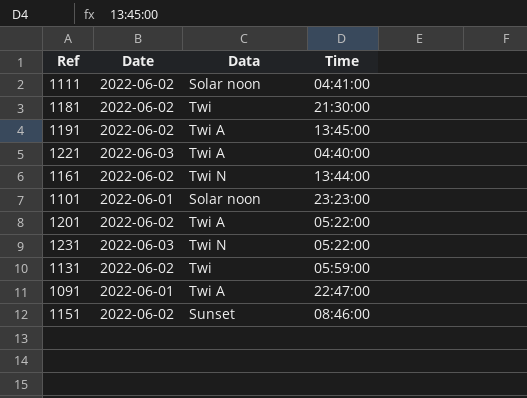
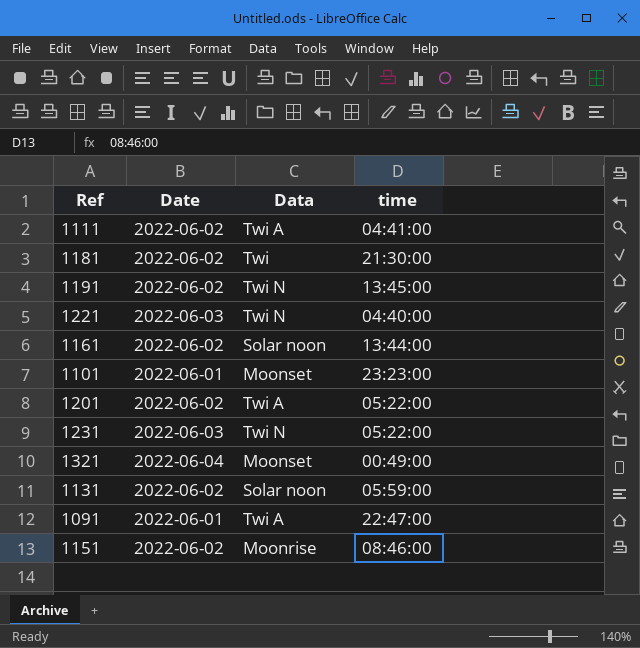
column name: Time -> time
1111 | Data: Solar noon -> Twi A
1191 | Data: Twi A -> Twi N
1221 | Data: Twi A -> Twi N
1161 | Data: Twi N -> Solar noon
1101 | Data: Solar noon -> Moonset
row 1321: none -> 2022-06-04 | Moonset | 00:49:00
1131 | Data: Twi -> Solar noon
1151 | Data: Sunset -> Moonrise

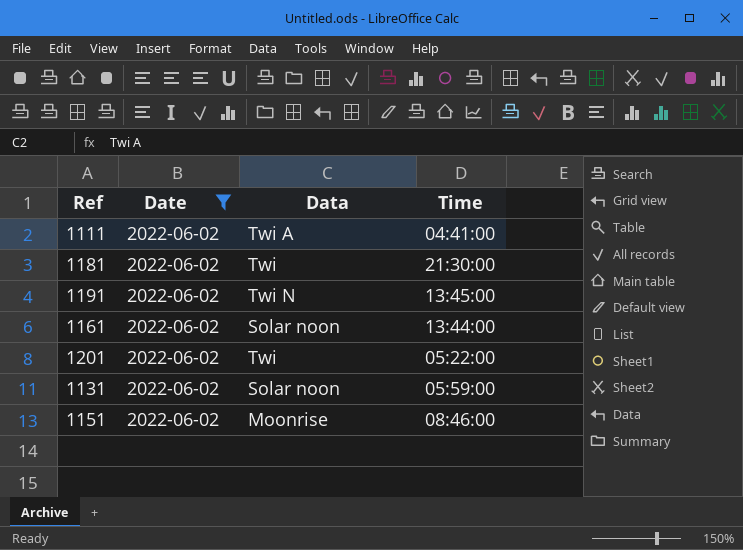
filter: none -> Date = 2022-06-02
column name: time -> Time
1201 | Data: Twi A -> Twi

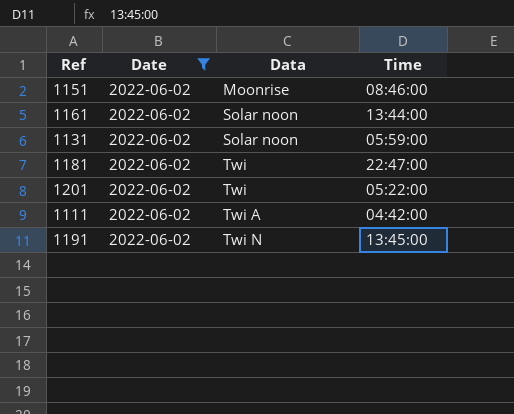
row order: none -> Data ascending
1181 | Time: 21:30:00 -> 22:47:00
1111 | Time: 04:41:00 -> 04:42:00

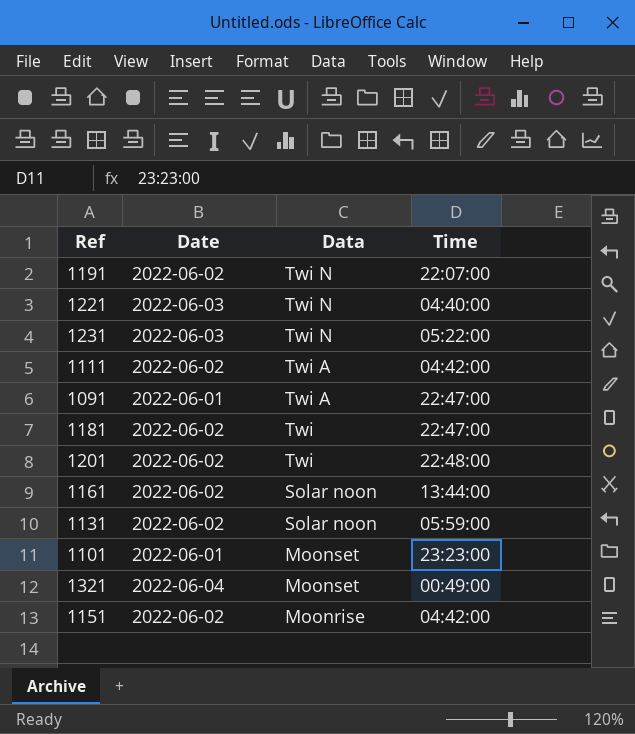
filter: Date = 2022-06-02 -> none
row order: Data ascending -> Data descending
1191 | Time: 13:45:00 -> 22:07:00
1201 | Time: 05:22:00 -> 22:48:00
1151 | Time: 08:46:00 -> 04:42:00

